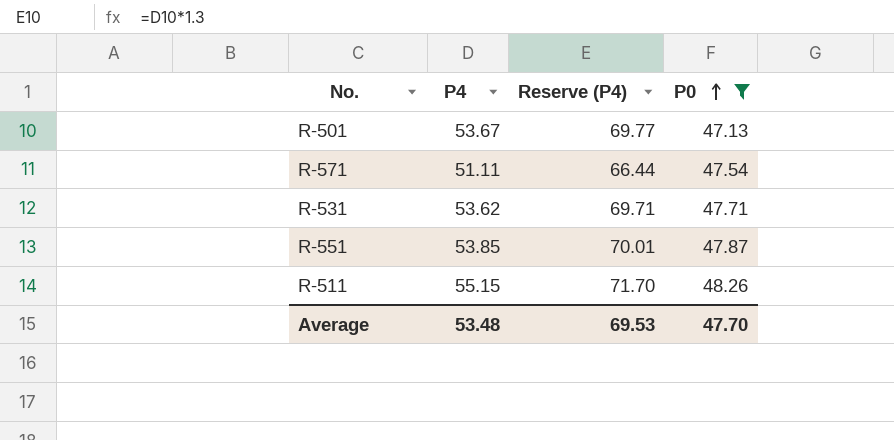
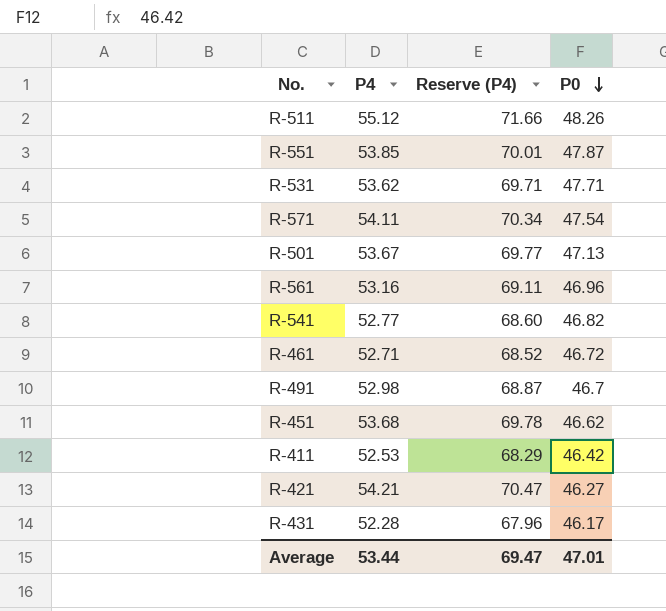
filter: P0 >= 47.13 -> none
row order: P0 ascending -> P0 descending
R-511 | P4: 55.15 -> 55.12
R-511 | Reserve (P4): 71.70 -> 71.66
R-571 | P4: 51.11 -> 54.11
R-571 | Reserve (P4): 66.44 -> 70.34
Average | P4: 53.48 -> 53.44
Average | Reserve (P4): 69.53 -> 69.47
Average | P0: 47.70 -> 47.01

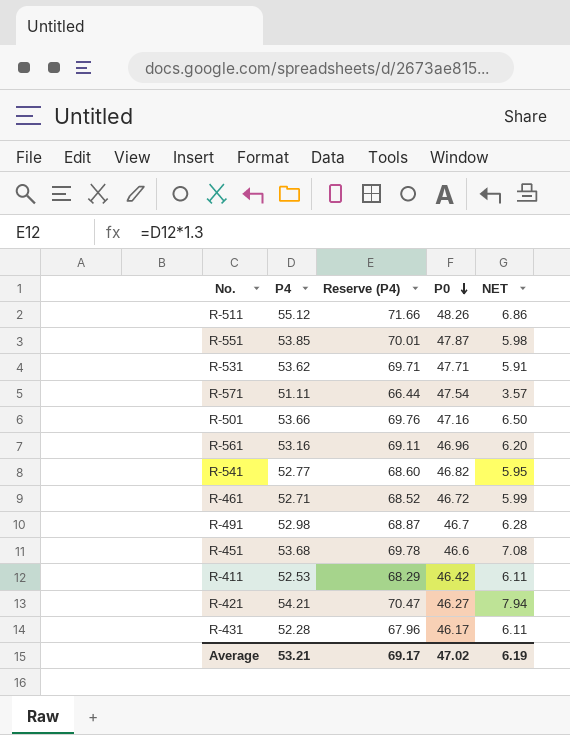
column NET | formula: none -> [P4] - [P0]
R-571 | P4: 54.11 -> 51.11
R-571 | Reserve (P4): 70.34 -> 66.44
R-501 | P4: 53.67 -> 53.66
R-501 | Reserve (P4): 69.77 -> 69.76
R-501 | P0: 47.13 -> 47.16
R-451 | P0: 46.62 -> 46.6
Average | P4: 53.44 -> 53.21
Average | Reserve (P4): 69.47 -> 69.17
Average | P0: 47.01 -> 47.02

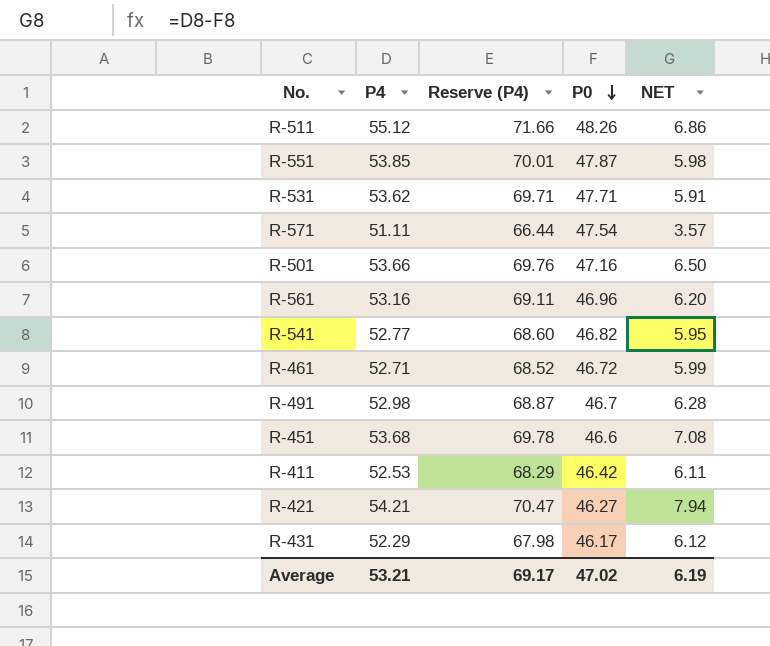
R-431 | P4: 52.28 -> 52.29
R-431 | Reserve (P4): 67.96 -> 67.98
R-431 | NET: 6.11 -> 6.12

